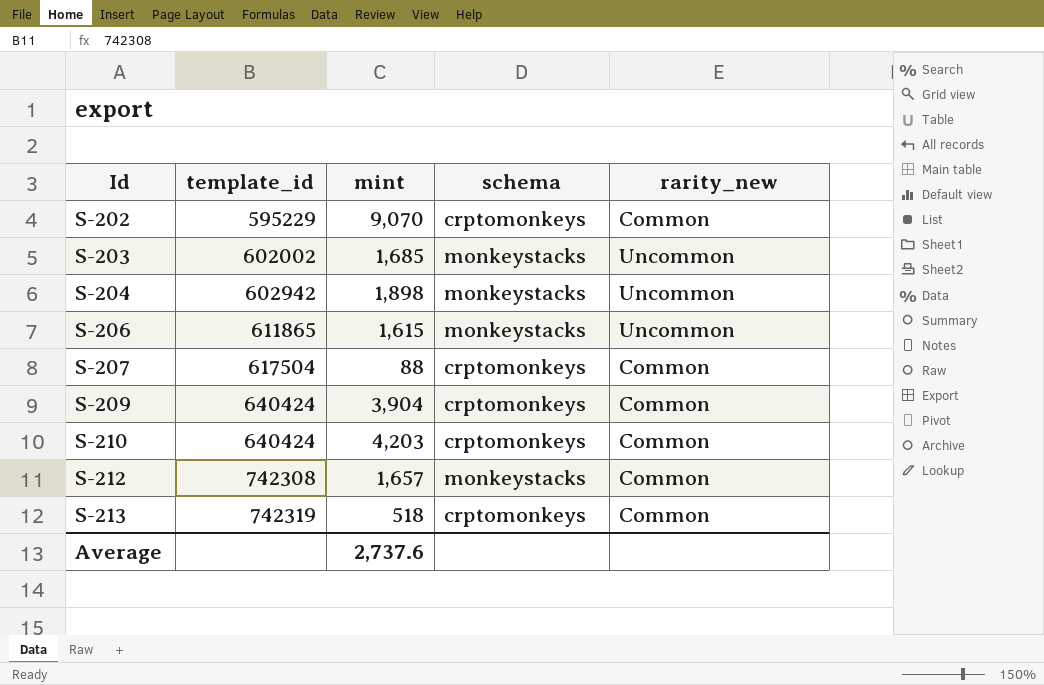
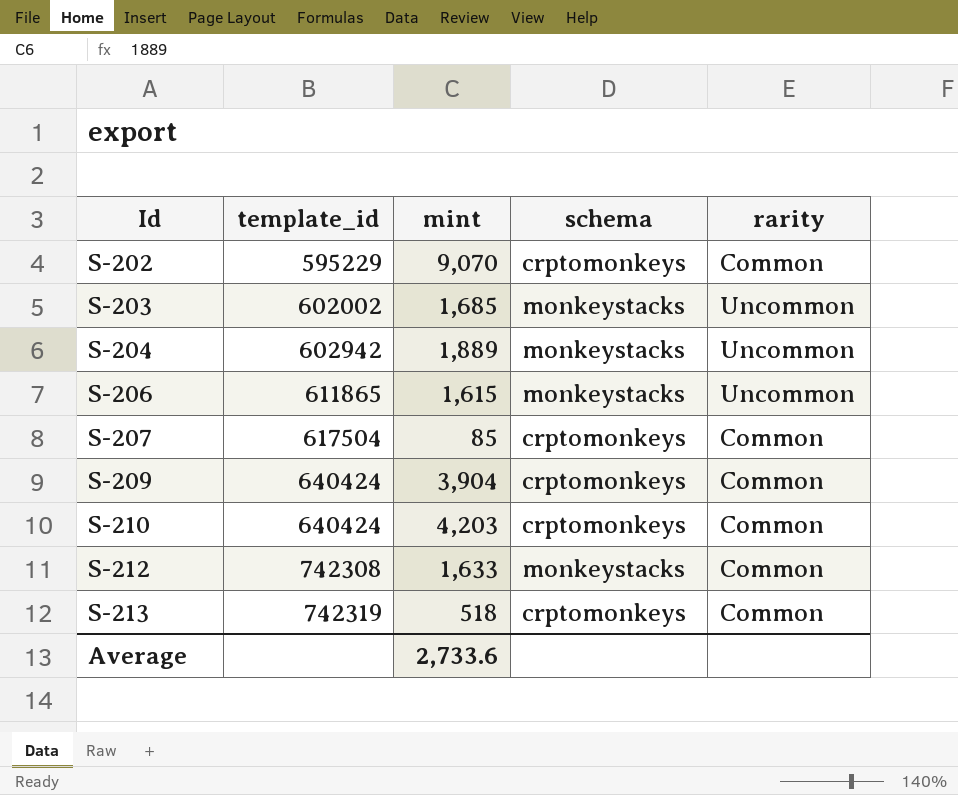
column name: rarity_new -> rarity
S-204 | mint: 1,898 -> 1,889
S-207 | mint: 88 -> 85
S-212 | mint: 1,657 -> 1,633
Average | mint: 2,737.6 -> 2,733.6

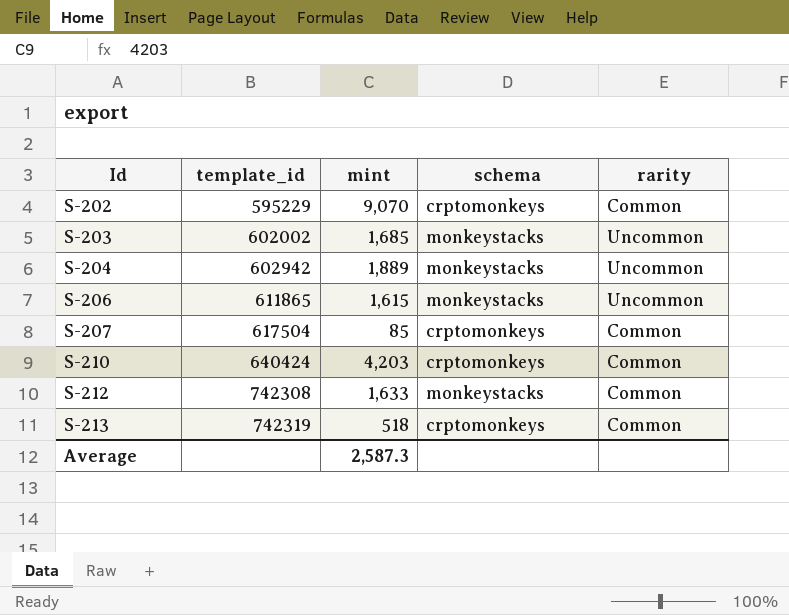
row S-209: 640424 | 3,904 | crptomonkeys | Common -> none
Average | mint: 2,733.6 -> 2,587.3

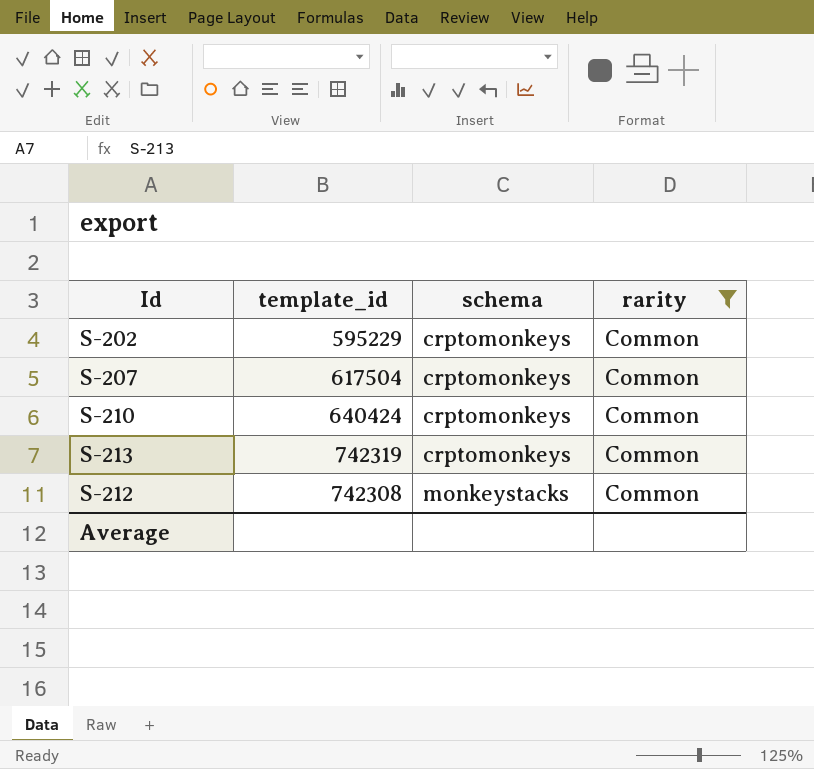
filter: none -> rarity = Common
row order: Id ascending -> schema ascending
column mint | position: 3 -> none

